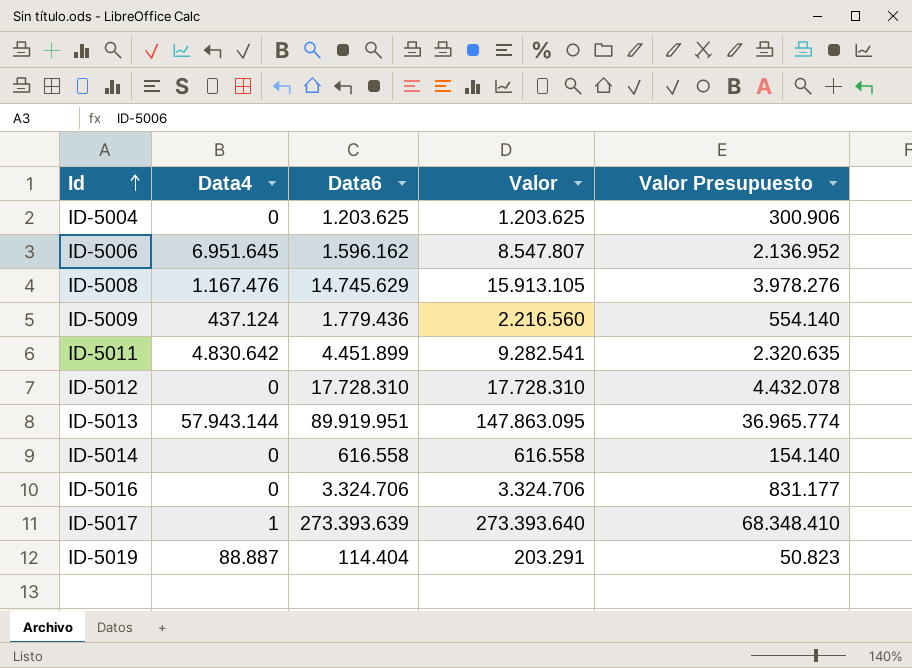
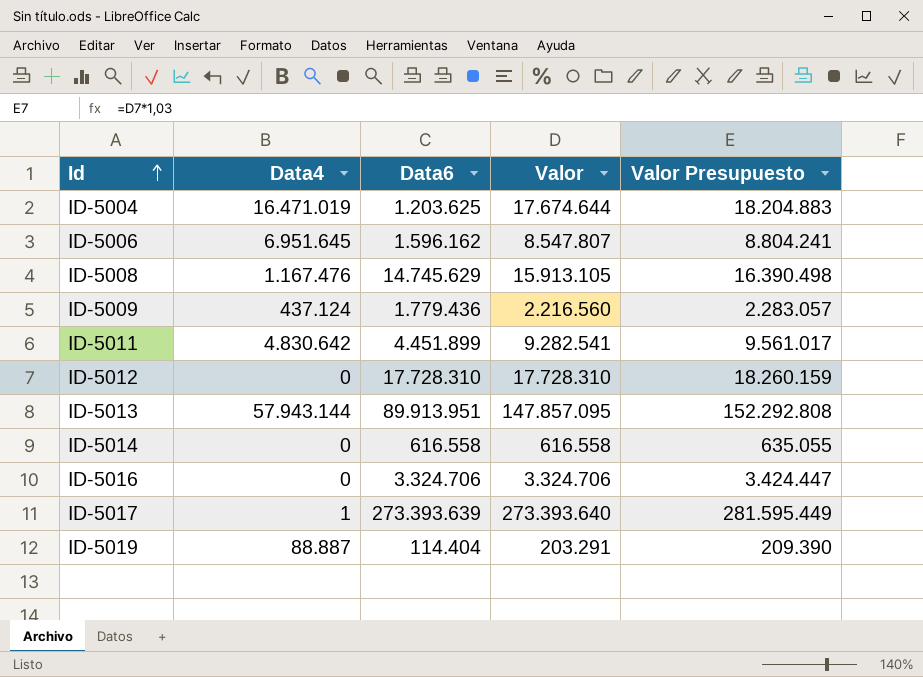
column Valor Presupuesto | formula: [Valor] * 0,25 -> [Valor] * 1,03
ID-5004 | Data4: 0 -> 16.471.019
ID-5004 | Valor: 1.203.625 -> 17.674.644
ID-5013 | Data6: 89.919.951 -> 89.913.951
ID-5013 | Valor: 147.863.095 -> 147.857.095

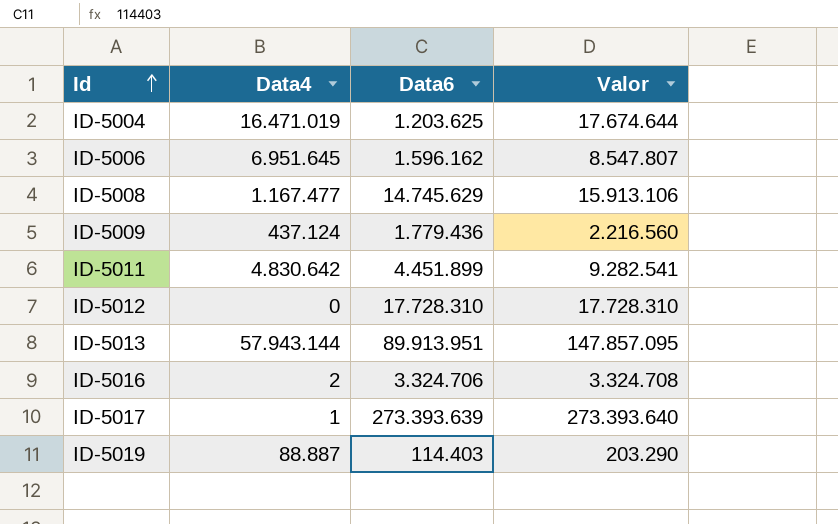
column Valor Presupuesto | formula: [Valor] * 1,03 -> none
row ID-5014: 0 | 616.558 | 616.558 | 635.055 -> none
ID-5008 | Data4: 1.167.476 -> 1.167.477
ID-5008 | Valor: 15.913.105 -> 15.913.106
ID-5016 | Data4: 0 -> 2
ID-5016 | Valor: 3.324.706 -> 3.324.708
ID-5019 | Data6: 114.404 -> 114.403
ID-5019 | Valor: 203.291 -> 203.290

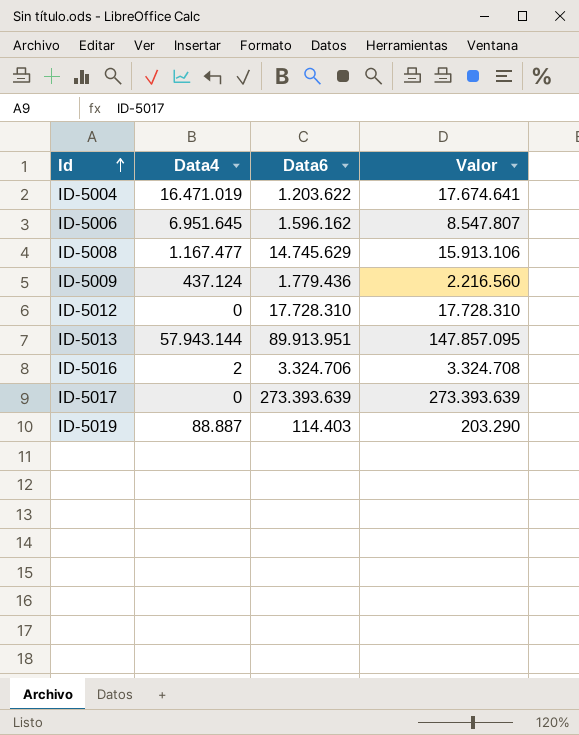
row ID-5011: 4.830.642 | 4.451.899 | 9.282.541 -> none
ID-5004 | Data6: 1.203.625 -> 1.203.622
ID-5004 | Valor: 17.674.644 -> 17.674.641
ID-5017 | Data4: 1 -> 0
ID-5017 | Valor: 273.393.640 -> 273.393.639

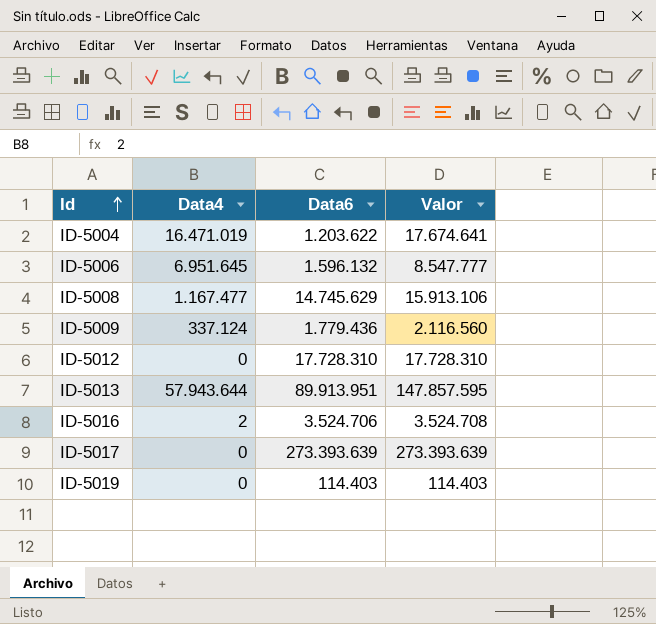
ID-5006 | Data6: 1.596.162 -> 1.596.132
ID-5006 | Valor: 8.547.807 -> 8.547.777
ID-5009 | Data4: 437.124 -> 337.124
ID-5009 | Valor: 2.216.560 -> 2.116.560
ID-5013 | Data4: 57.943.144 -> 57.943.644
ID-5013 | Valor: 147.857.095 -> 147.857.595
ID-5016 | Data6: 3.324.706 -> 3.524.706
ID-5016 | Valor: 3.324.708 -> 3.524.708
ID-5019 | Data4: 88.887 -> 0
ID-5019 | Valor: 203.290 -> 114.403

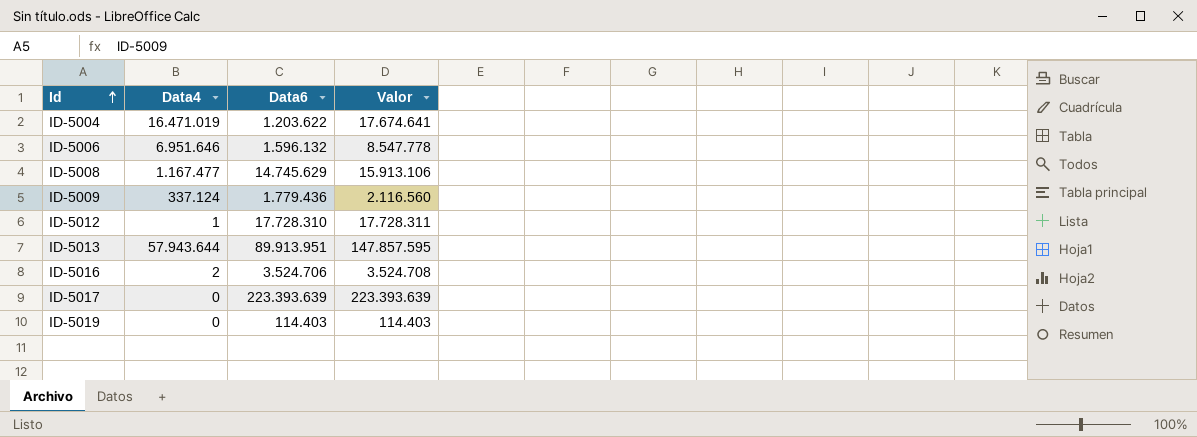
ID-5006 | Data4: 6.951.645 -> 6.951.646
ID-5006 | Valor: 8.547.777 -> 8.547.778
ID-5012 | Data4: 0 -> 1
ID-5012 | Valor: 17.728.310 -> 17.728.311
ID-5017 | Data6: 273.393.639 -> 223.393.639
ID-5017 | Valor: 273.393.639 -> 223.393.639

